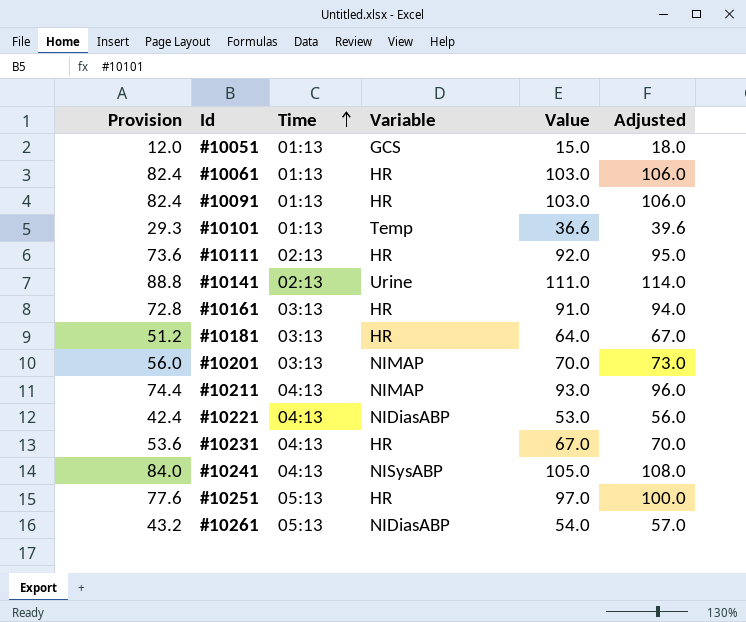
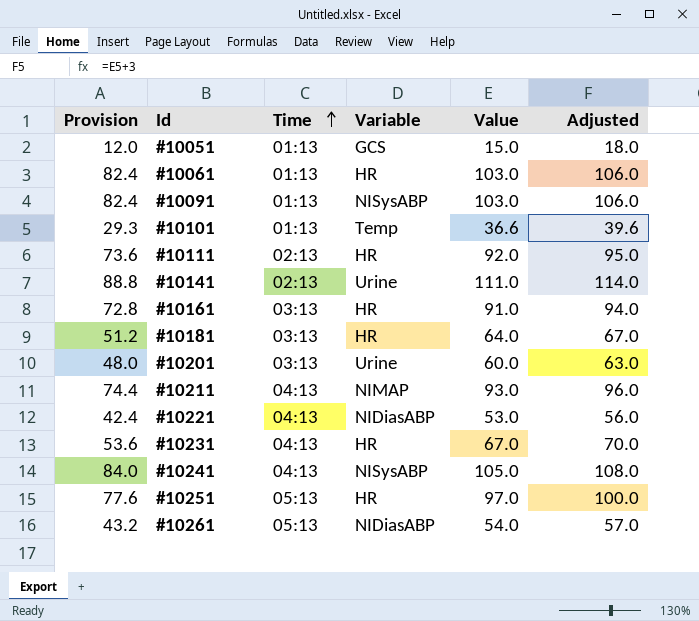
#10091 | Variable: HR -> NISysABP
#10201 | Provision: 56.0 -> 48.0
#10201 | Variable: NIMAP -> Urine
#10201 | Value: 70.0 -> 60.0
#10201 | Adjusted: 73.0 -> 63.0

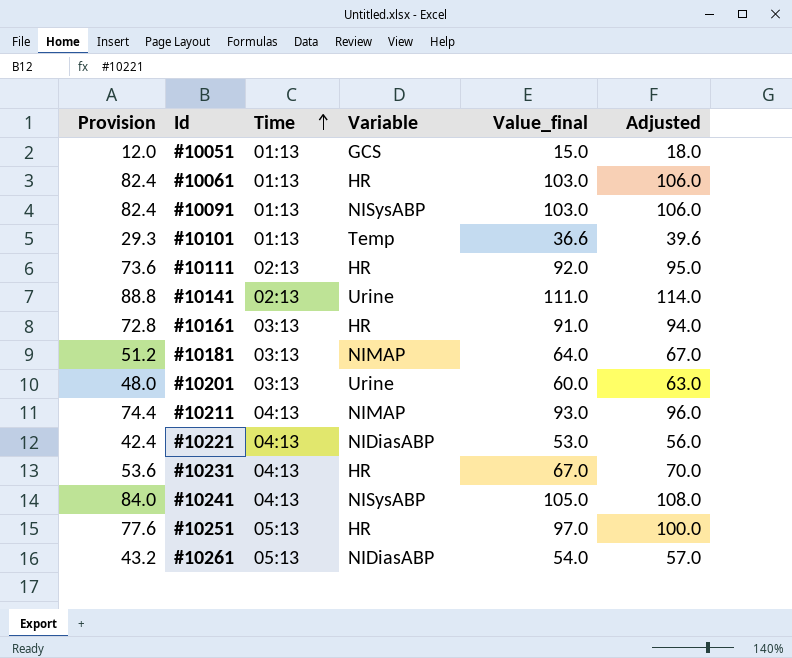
column name: Value -> Value_final
#10181 | Variable: HR -> NIMAP

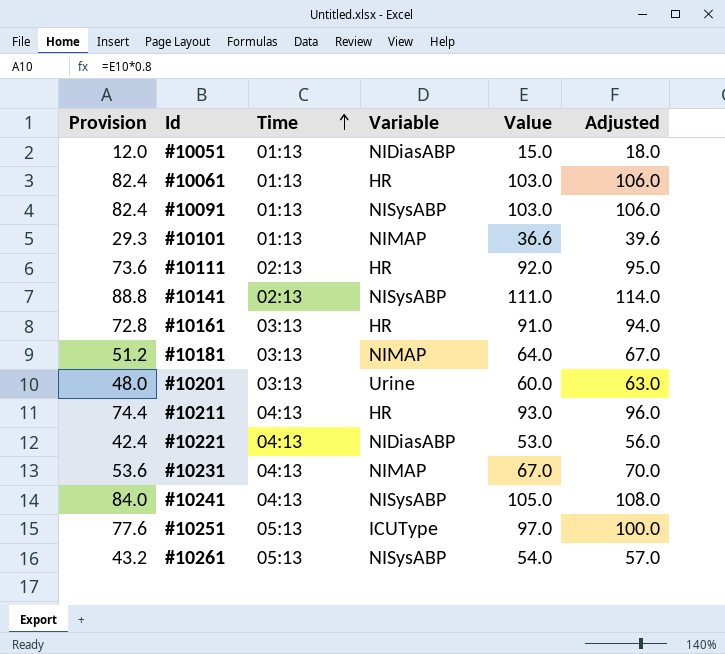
column name: Value_final -> Value
#10051 | Variable: GCS -> NIDiasABP
#10101 | Variable: Temp -> NIMAP
#10141 | Variable: Urine -> NISysABP
#10211 | Variable: NIMAP -> HR
#10231 | Variable: HR -> NIMAP
#10251 | Variable: HR -> ICUType
#10261 | Variable: NIDiasABP -> NISysABP

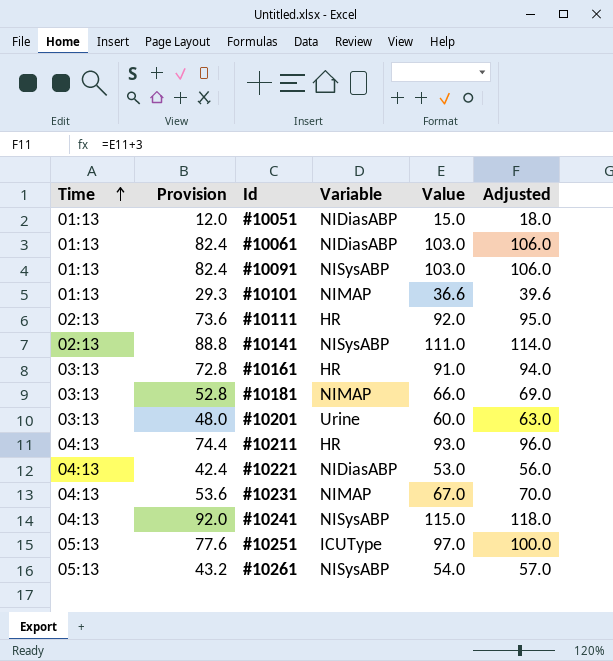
column Time | position: 3 -> 1
#10061 | Variable: HR -> NIDiasABP
#10181 | Provision: 51.2 -> 52.8
#10181 | Value: 64.0 -> 66.0
#10181 | Adjusted: 67.0 -> 69.0
#10241 | Provision: 84.0 -> 92.0
#10241 | Value: 105.0 -> 115.0
#10241 | Adjusted: 108.0 -> 118.0

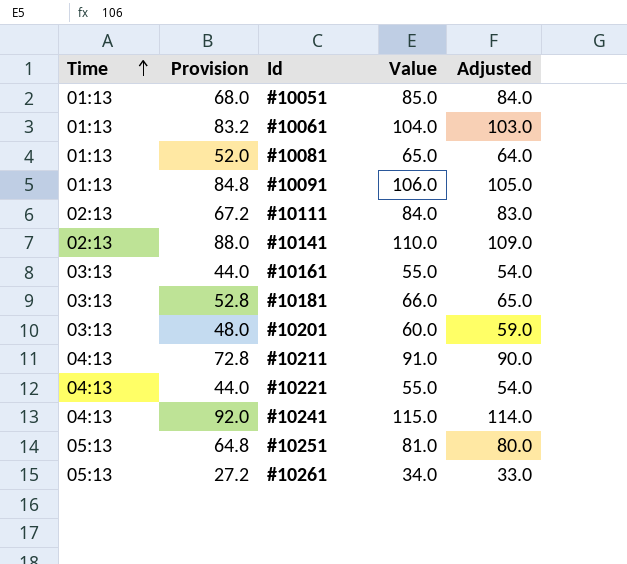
column Variable | position: 4 -> none
column Adjusted | formula: [Value] + 3 -> [Value] - 1
row #10101: 01:13 | 29.3 | NIMAP | 36.6 | 39.6 -> none
row #10231: 04:13 | 53.6 | NIMAP | 67.0 | 70.0 -> none
#10051 | Provision: 12.0 -> 68.0
#10051 | Value: 15.0 -> 85.0
#10061 | Provision: 82.4 -> 83.2
#10061 | Value: 103.0 -> 104.0
row #10081: none -> 01:13 | 52.0 | 65.0 | 64.0
#10091 | Provision: 82.4 -> 84.8
#10091 | Value: 103.0 -> 106.0
#10111 | Provision: 73.6 -> 67.2
#10111 | Value: 92.0 -> 84.0
#10141 | Provision: 88.8 -> 88.0
#10141 | Value: 111.0 -> 110.0
#10161 | Provision: 72.8 -> 44.0
#10161 | Value: 91.0 -> 55.0
#10211 | Provision: 74.4 -> 72.8
#10211 | Value: 93.0 -> 91.0
#10221 | Provision: 42.4 -> 44.0
#10221 | Value: 53.0 -> 55.0
#10251 | Provision: 77.6 -> 64.8
#10251 | Value: 97.0 -> 81.0
#10261 | Provision: 43.2 -> 27.2
#10261 | Value: 54.0 -> 34.0

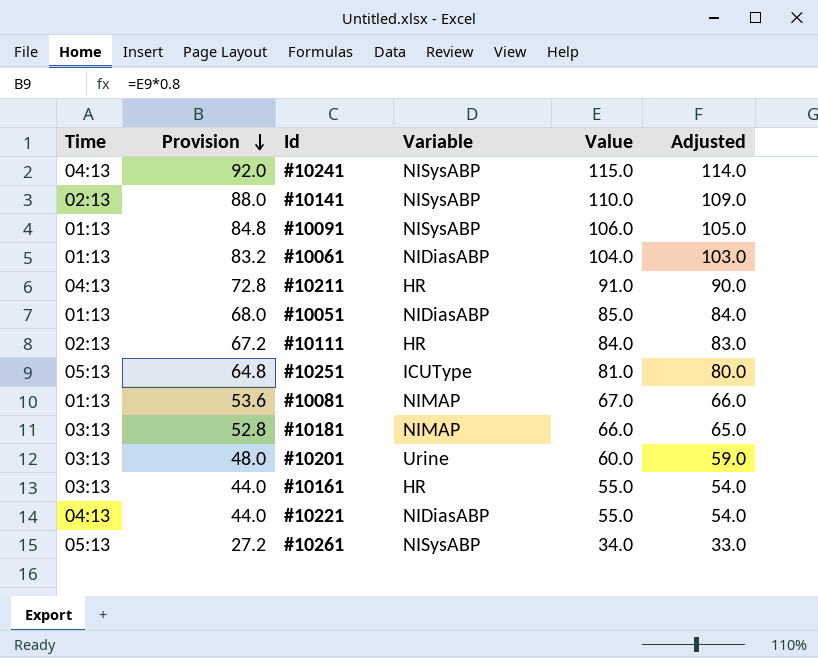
row order: Time ascending -> Provision descending
column Variable | position: none -> 4
#10081 | Provision: 52.0 -> 53.6
#10081 | Value: 65.0 -> 67.0
#10081 | Adjusted: 64.0 -> 66.0

